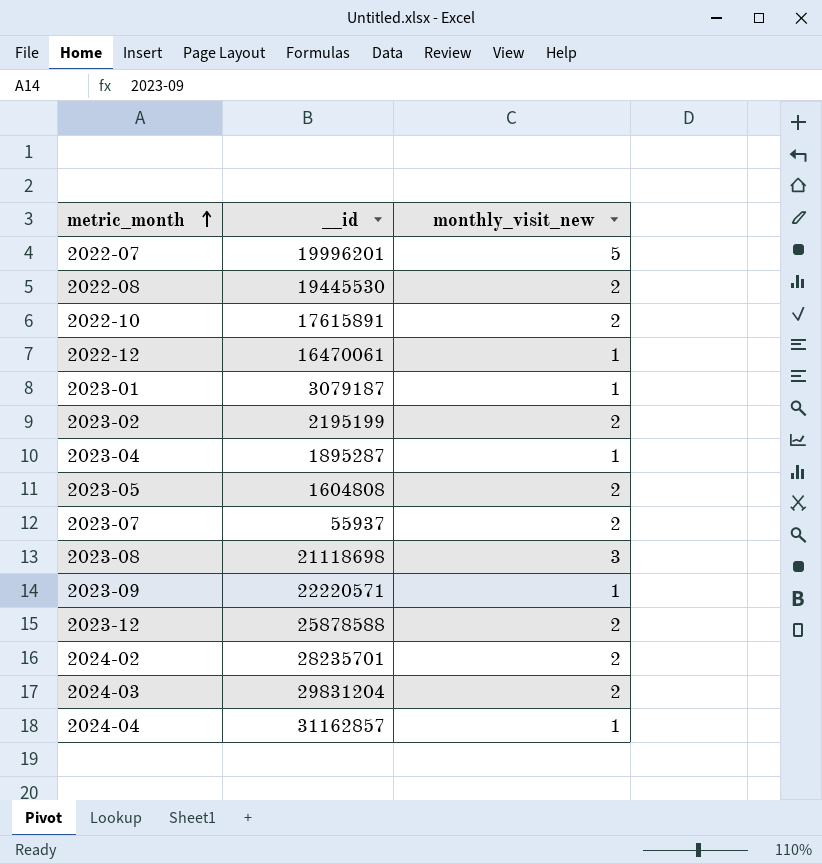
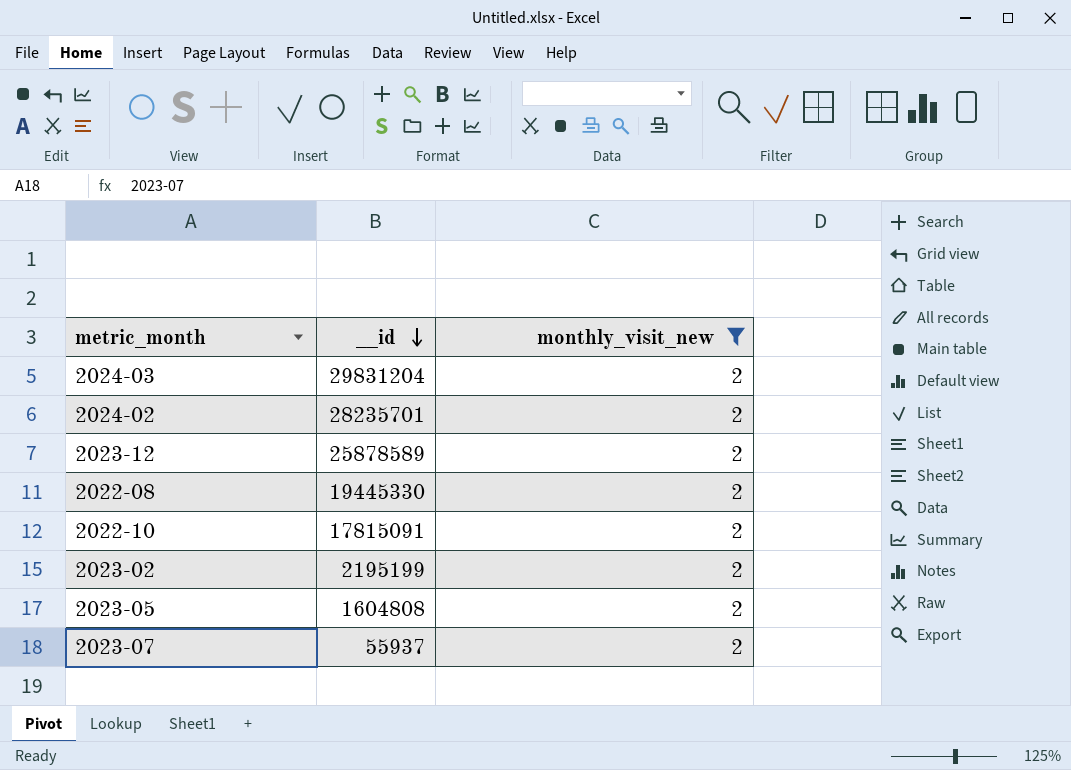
filter: none -> monthly_visit_new = 2
row order: metric_month ascending -> __id descending
2023-12 | __id: 25878588 -> 25878589
2022-08 | __id: 19445530 -> 19445330
2022-10 | __id: 17615891 -> 17815091

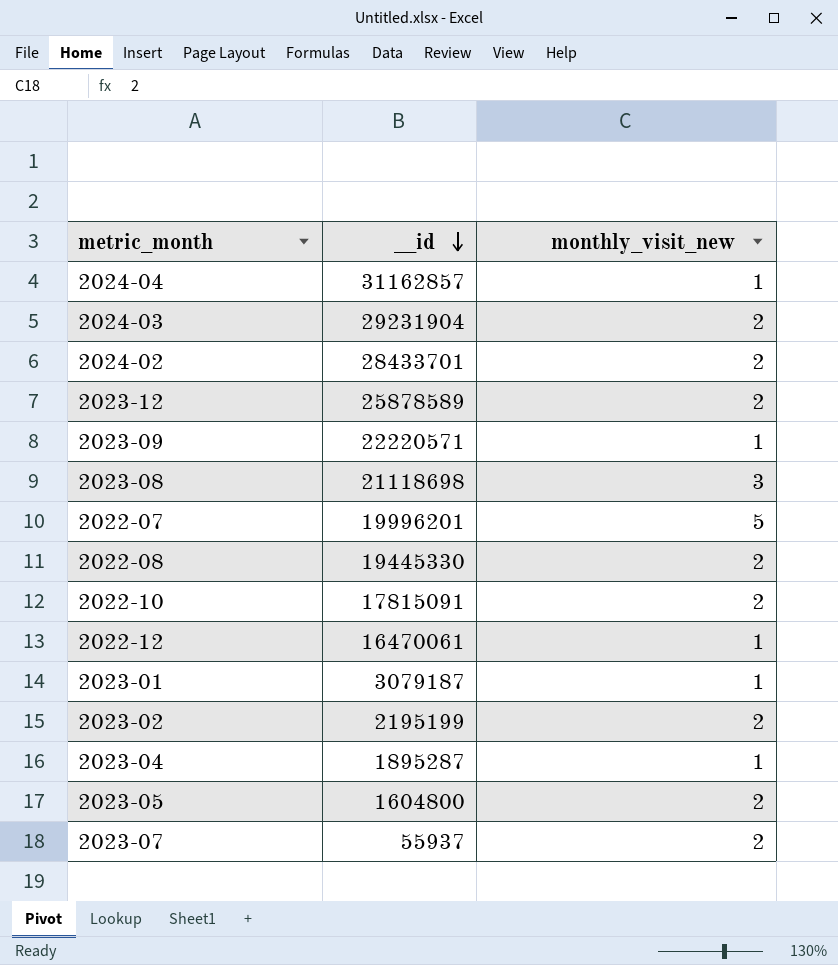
filter: monthly_visit_new = 2 -> none
2024-03 | __id: 29831204 -> 29231904
2024-02 | __id: 28235701 -> 28433701
2023-05 | __id: 1604808 -> 1604800

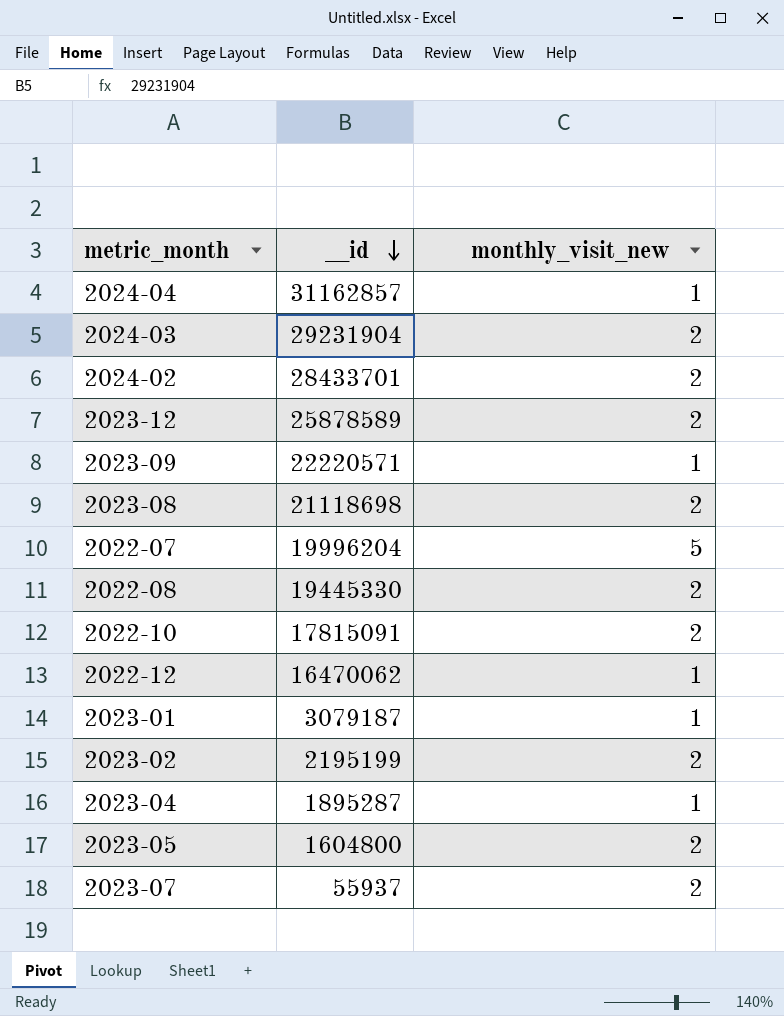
2023-08 | monthly_visit_new: 3 -> 2
2022-07 | __id: 19996201 -> 19996204
2022-12 | __id: 16470061 -> 16470062

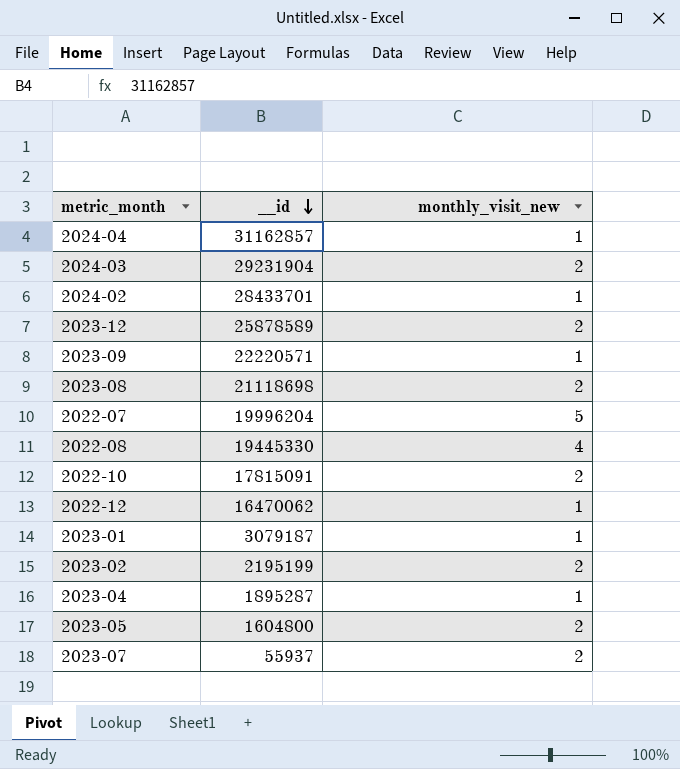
2024-02 | monthly_visit_new: 2 -> 1
2022-08 | monthly_visit_new: 2 -> 4

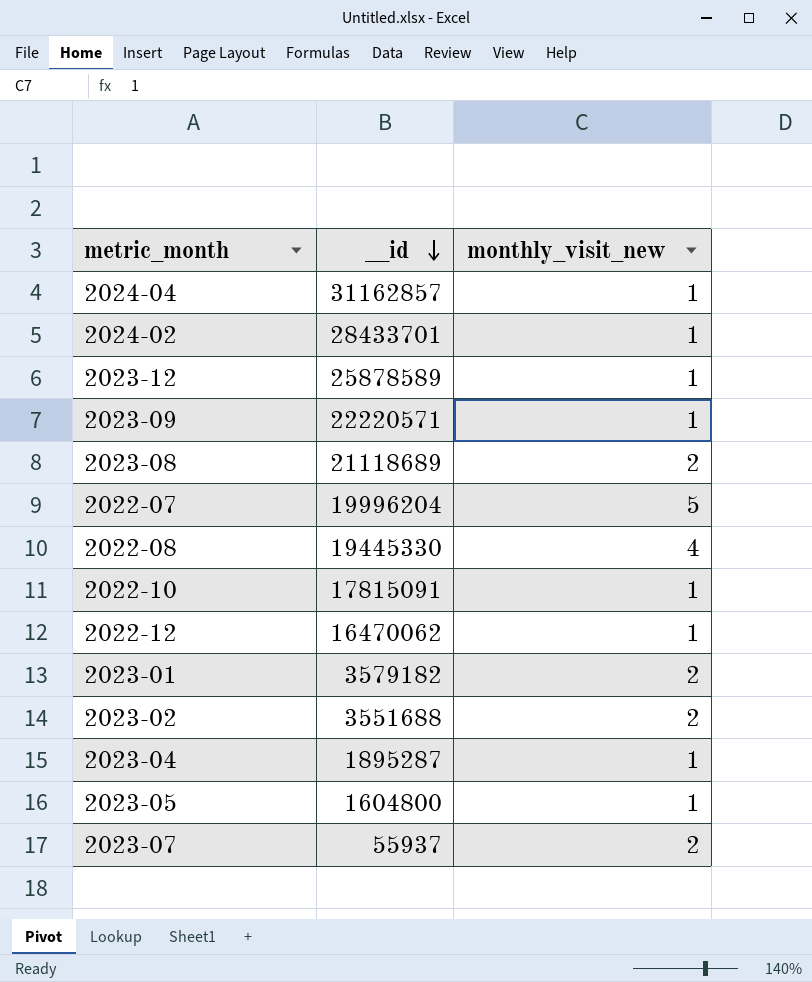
row 2024-03: 29231904 | 2 -> none
2023-12 | monthly_visit_new: 2 -> 1
2023-08 | __id: 21118698 -> 21118689
2022-10 | monthly_visit_new: 2 -> 1
2023-01 | __id: 3079187 -> 3579182
2023-01 | monthly_visit_new: 1 -> 2
2023-02 | __id: 2195199 -> 3551688
2023-05 | monthly_visit_new: 2 -> 1

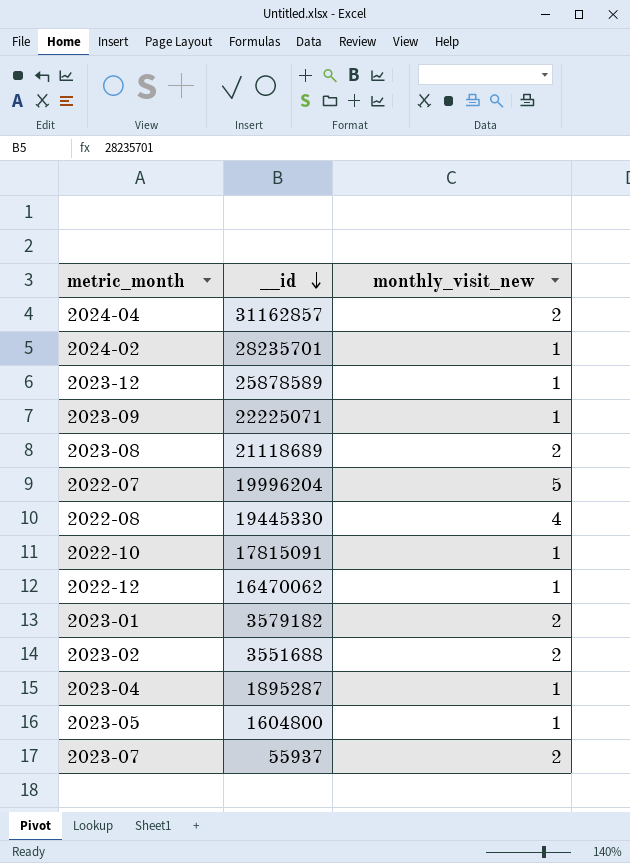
2024-04 | monthly_visit_new: 1 -> 2
2024-02 | __id: 28433701 -> 28235701
2023-09 | __id: 22220571 -> 22225071

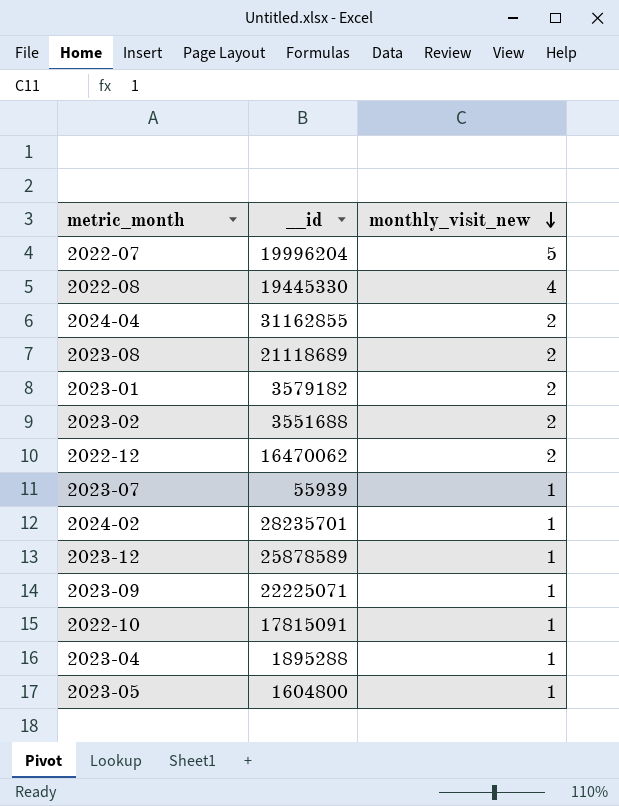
row order: __id descending -> monthly_visit_new descending
2024-04 | __id: 31162857 -> 31162855
2022-12 | monthly_visit_new: 1 -> 2
2023-07 | __id: 55937 -> 55939
2023-07 | monthly_visit_new: 2 -> 1
2023-04 | __id: 1895287 -> 1895288

